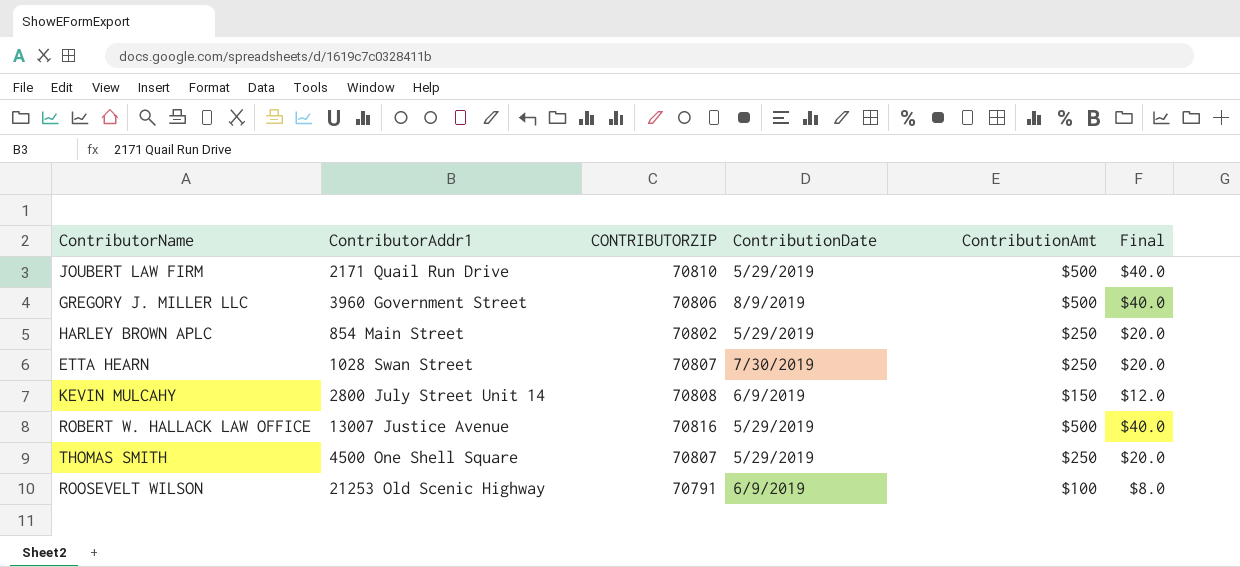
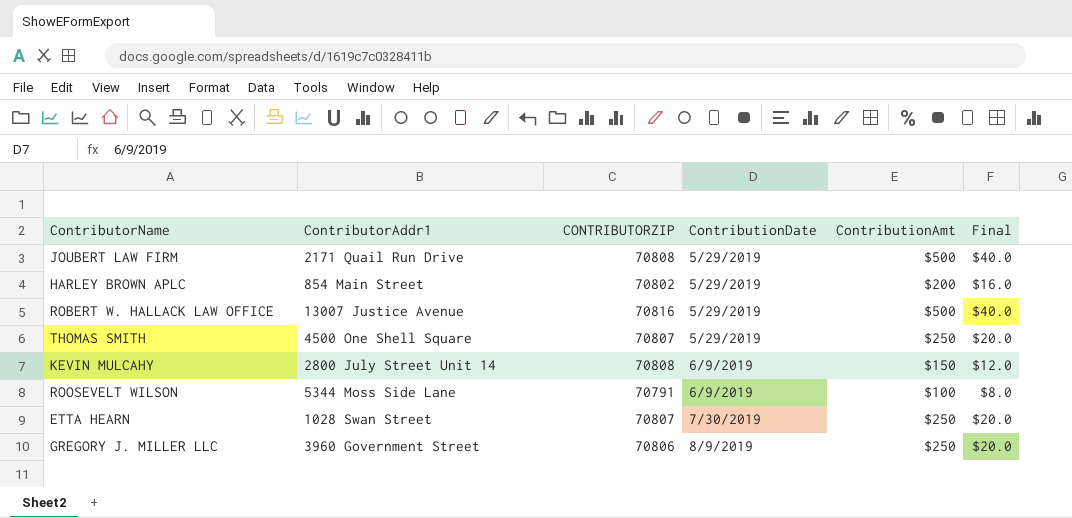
row order: none -> ContributionDate ascending
JOUBERT LAW FIRM | CONTRIBUTORZIP: 70810 -> 70808
HARLEY BROWN APLC | ContributionAmt: $250 -> $200
HARLEY BROWN APLC | Final: $20.0 -> $16.0
ROOSEVELT WILSON | ContributorAddr1: 21253 Old Scenic Highway -> 5344 Moss Side Lane
GREGORY J. MILLER LLC | ContributionAmt: $500 -> $250
GREGORY J. MILLER LLC | Final: $40.0 -> $20.0

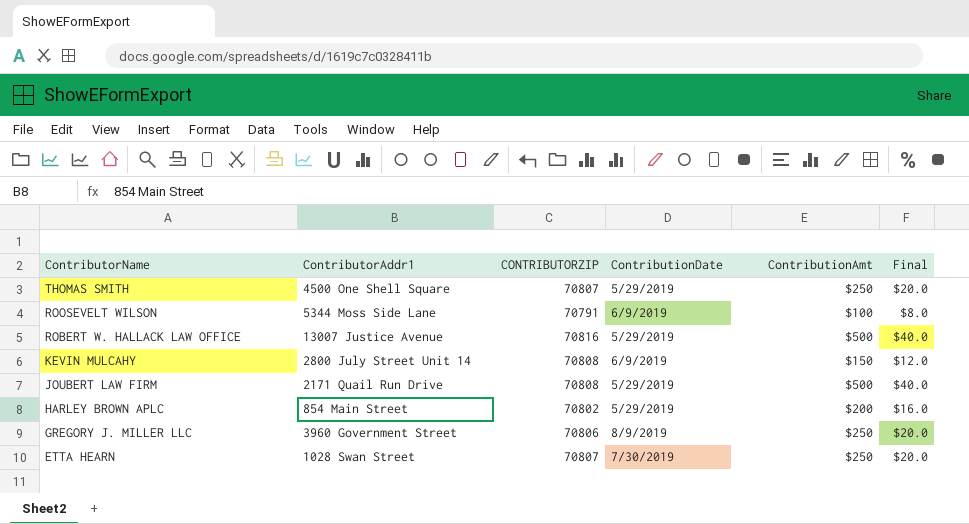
row order: ContributionDate ascending -> ContributorName descending

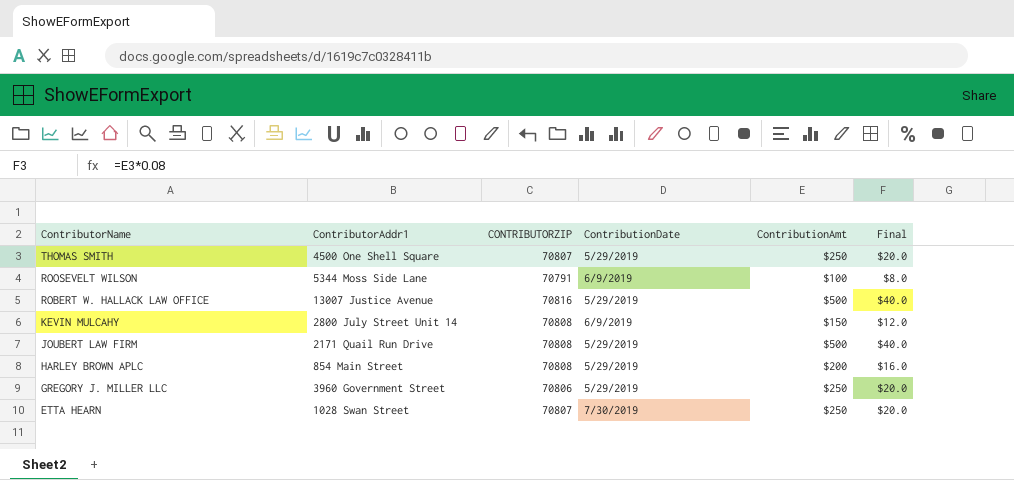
HARLEY BROWN APLC | CONTRIBUTORZIP: 70802 -> 70808
GREGORY J. MILLER LLC | ContributionDate: 8/9/2019 -> 5/29/2019

